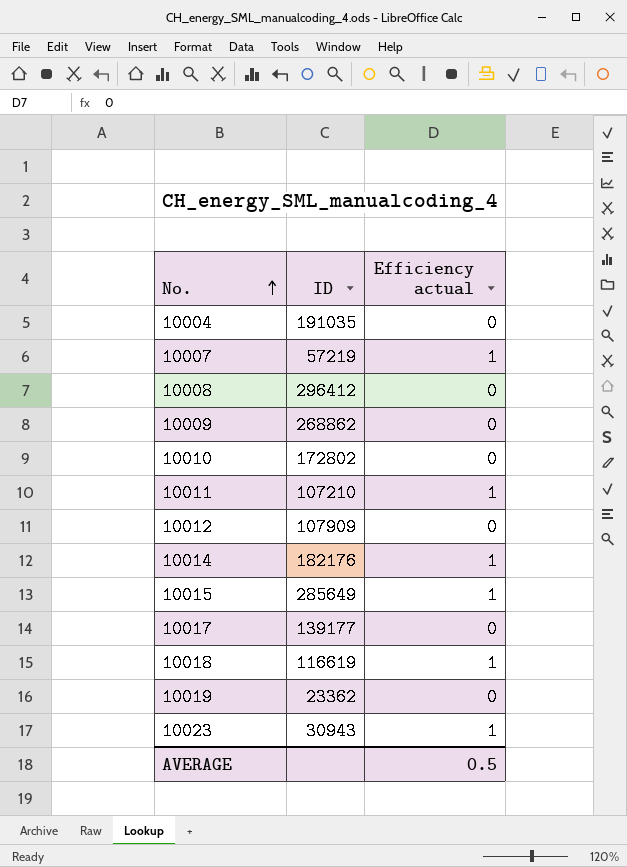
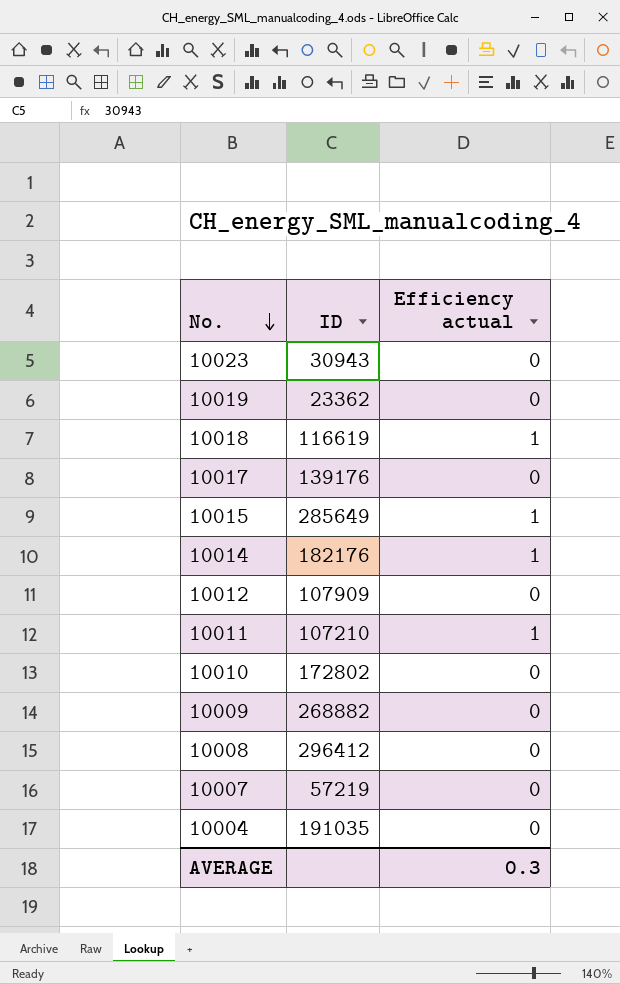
row order: No. ascending -> No. descending
10023 | Efficiency actual: 1 -> 0
10017 | ID: 139177 -> 139176
10009 | ID: 268862 -> 268882
10007 | Efficiency actual: 1 -> 0
AVERAGE | Efficiency actual: 0.5 -> 0.3

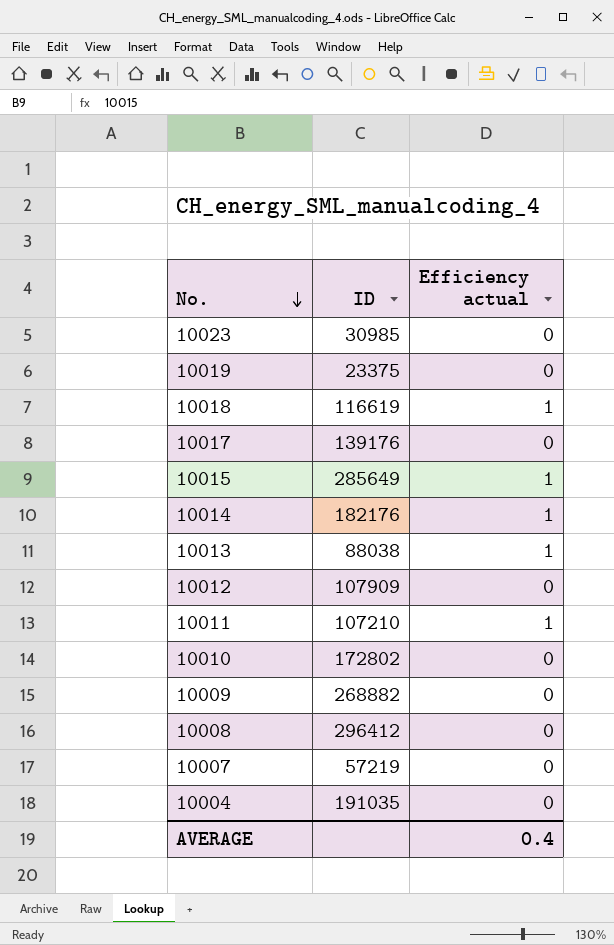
10023 | ID: 30943 -> 30985
10019 | ID: 23362 -> 23375
row 10013: none -> 88038 | 1
AVERAGE | Efficiency actual: 0.3 -> 0.4

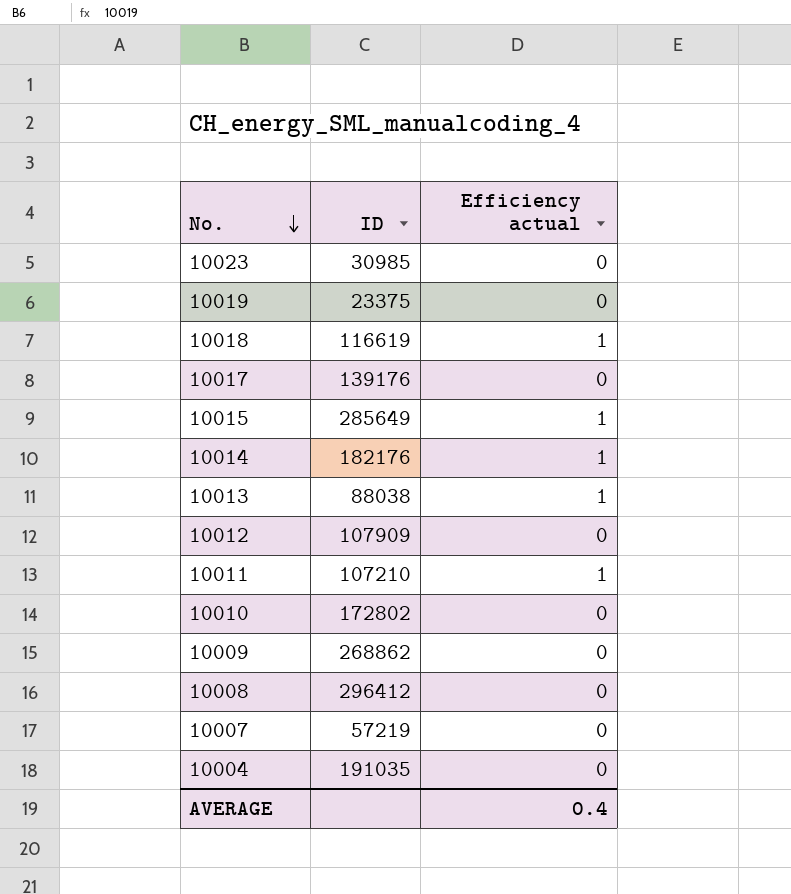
10009 | ID: 268882 -> 268862

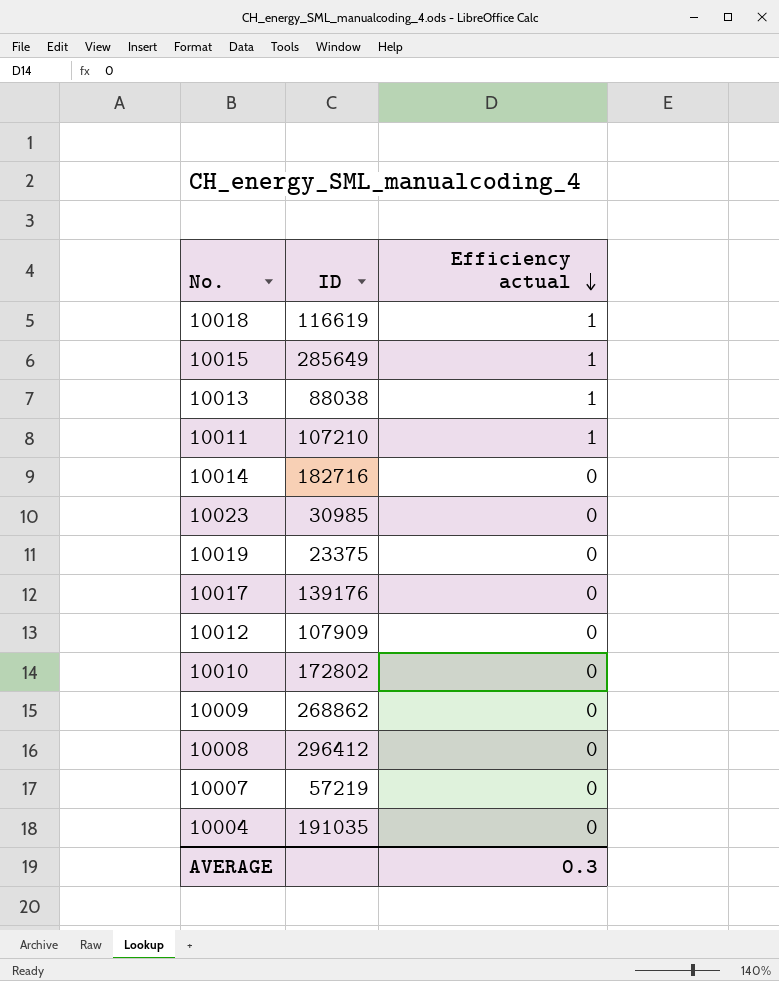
row order: No. descending -> Efficiency actual descending
10014 | ID: 182176 -> 182716
10014 | Efficiency actual: 1 -> 0
AVERAGE | Efficiency actual: 0.4 -> 0.3

